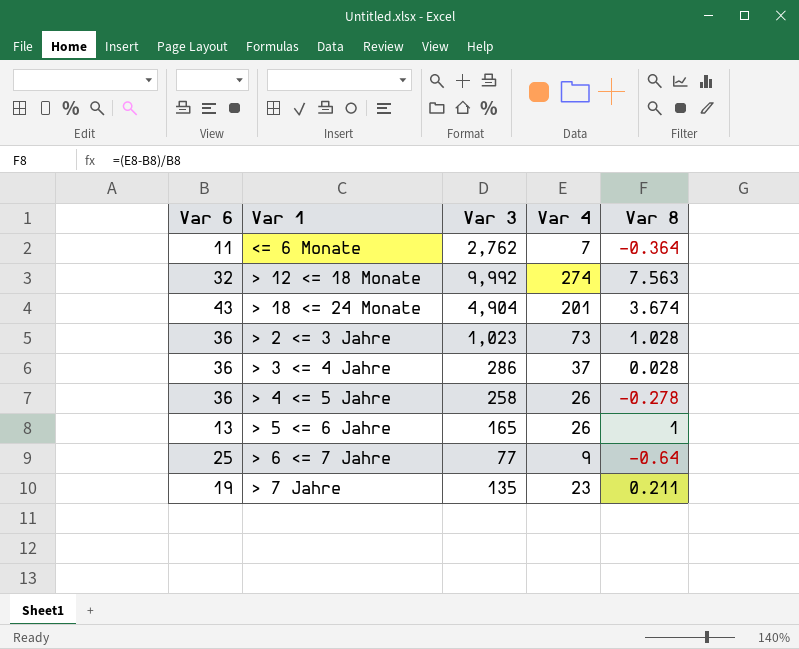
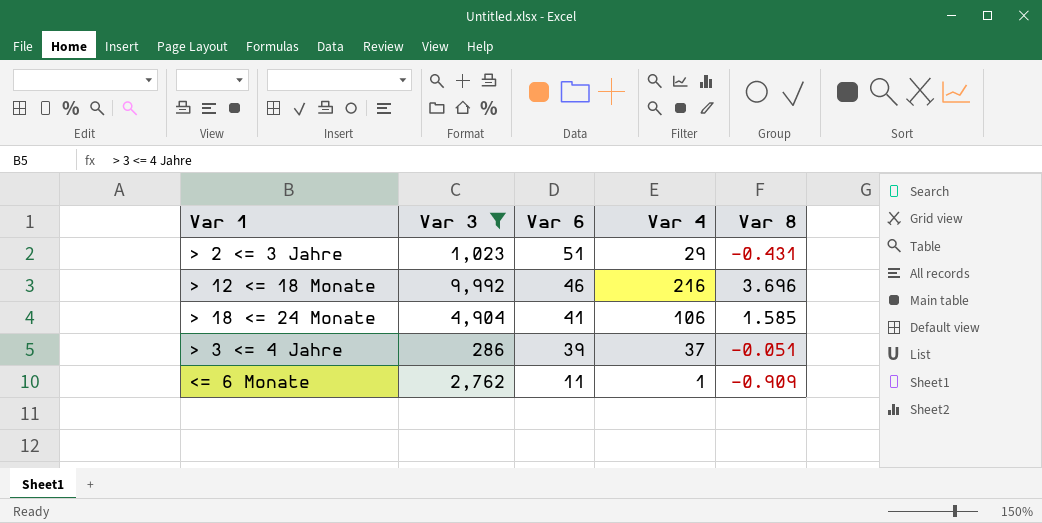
filter: none -> Var 3 >= 286
row order: none -> Var 6 descending
column Var 6 | position: 1 -> 3
> 2 <= 3 Jahre | Var 6: 36 -> 51
> 2 <= 3 Jahre | Var 4: 73 -> 29
> 2 <= 3 Jahre | Var 8: 1.028 -> -0.431
> 12 <= 18 Monate | Var 6: 32 -> 46
> 12 <= 18 Monate | Var 4: 274 -> 216
> 12 <= 18 Monate | Var 8: 7.563 -> 3.696
> 18 <= 24 Monate | Var 6: 43 -> 41
> 18 <= 24 Monate | Var 4: 201 -> 106
> 18 <= 24 Monate | Var 8: 3.674 -> 1.585
> 3 <= 4 Jahre | Var 6: 36 -> 39
> 3 <= 4 Jahre | Var 8: 0.028 -> -0.051
<= 6 Monate | Var 4: 7 -> 1
<= 6 Monate | Var 8: -0.364 -> -0.909

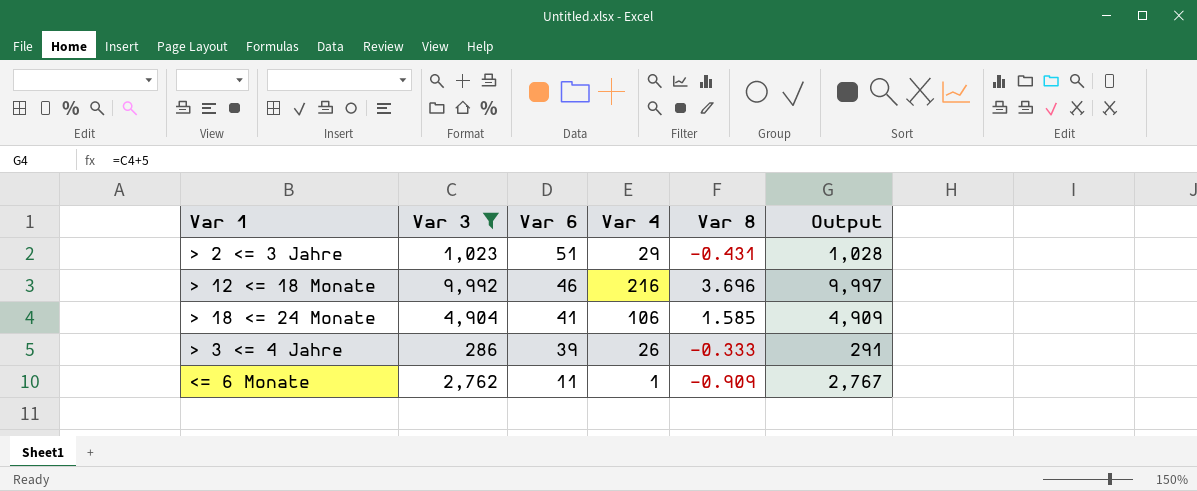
column Output | formula: none -> [Var 3] + 5
> 3 <= 4 Jahre | Var 4: 37 -> 26
> 3 <= 4 Jahre | Var 8: -0.051 -> -0.333

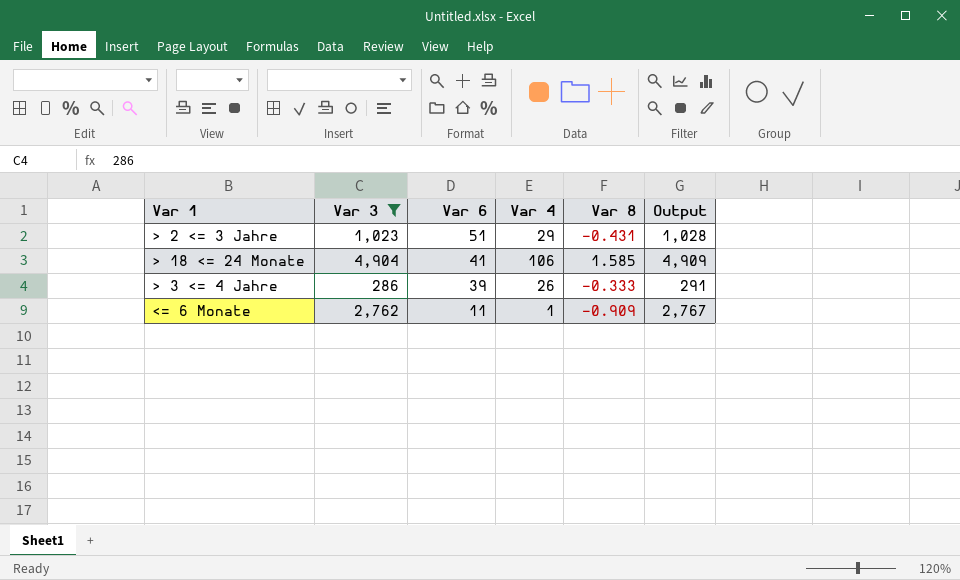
row > 12 <= 18 Monate: 9,992 | 46 | 216 | 3.696 | 9,997 -> none

